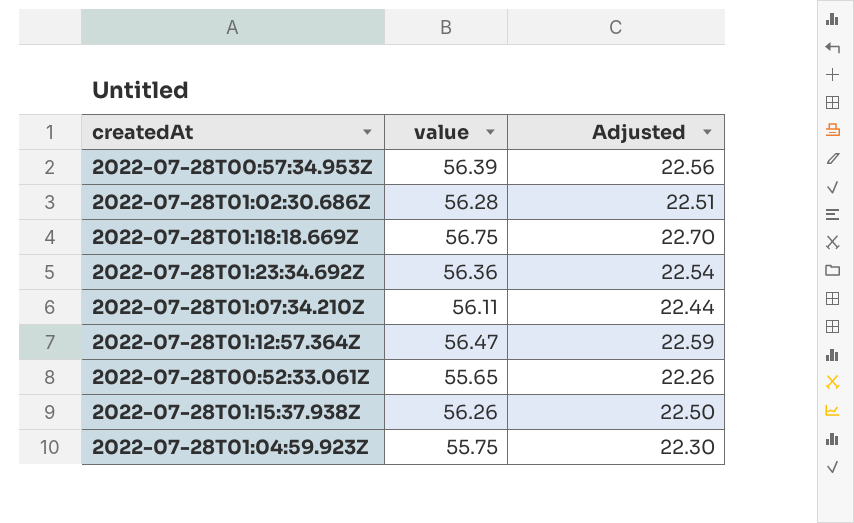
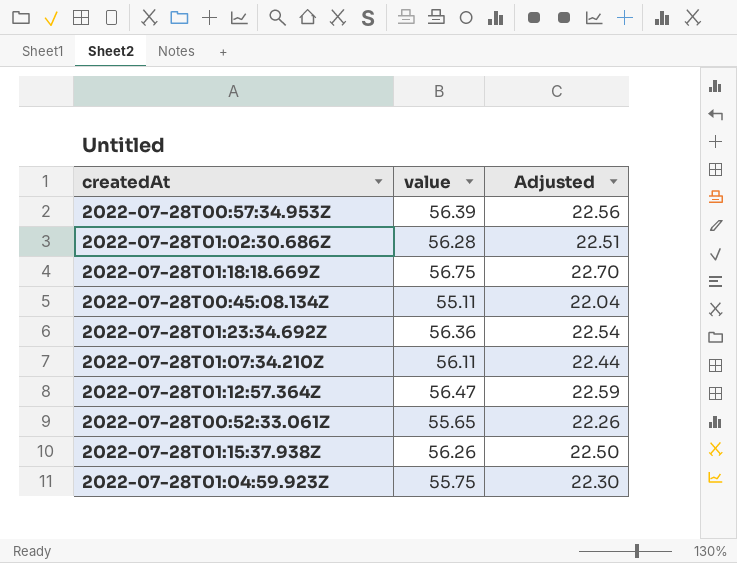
row 2022-07-28T00:45:08.134Z: none -> 55.11 | 22.04

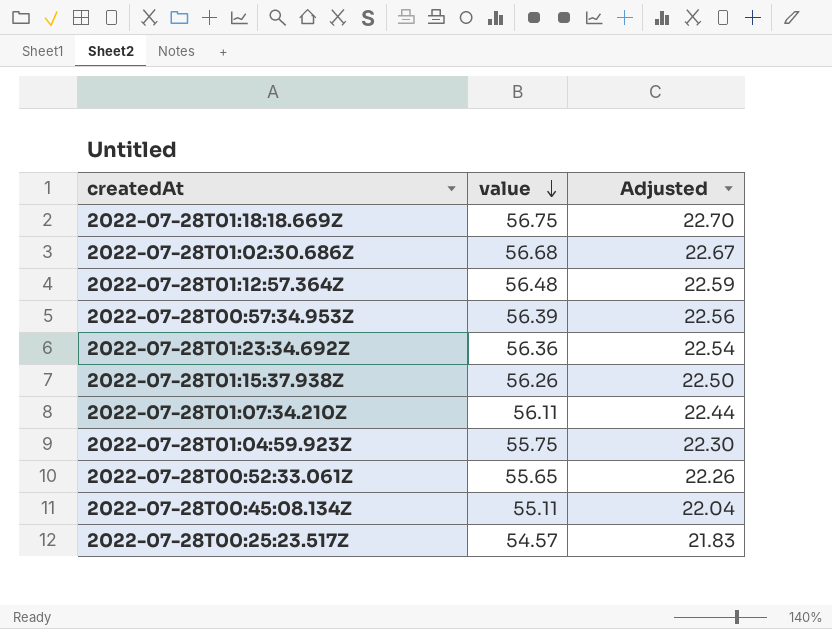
row order: none -> value descending
2022-07-28T01:02:30.686Z | value: 56.28 -> 56.68
2022-07-28T01:02:30.686Z | Adjusted: 22.51 -> 22.67
2022-07-28T01:12:57.364Z | value: 56.47 -> 56.48
row 2022-07-28T00:25:23.517Z: none -> 54.57 | 21.83

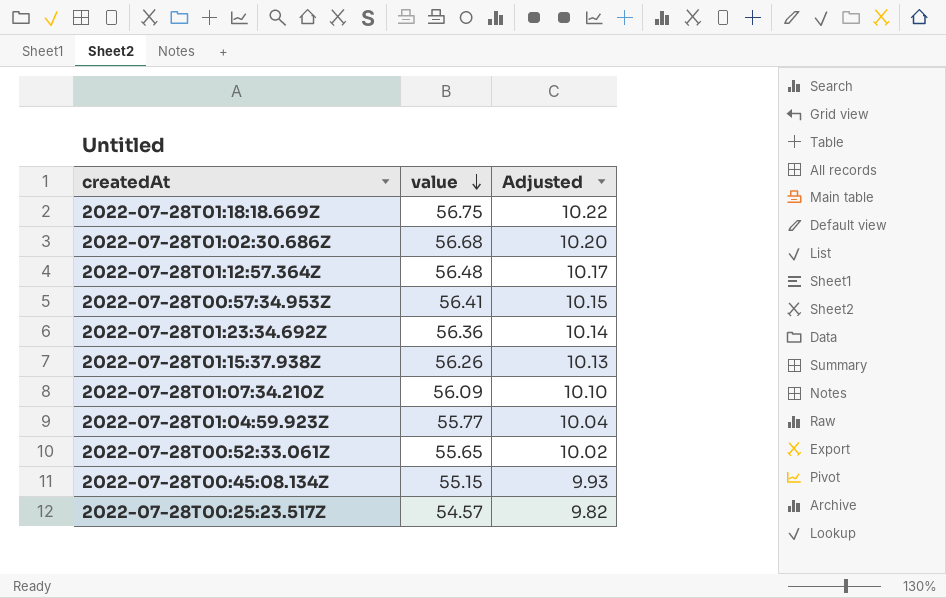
column Adjusted | formula: [value] * 0.4 -> [value] * 0.18
2022-07-28T00:57:34.953Z | value: 56.39 -> 56.41
2022-07-28T01:07:34.210Z | value: 56.11 -> 56.09
2022-07-28T01:04:59.923Z | value: 55.75 -> 55.77
2022-07-28T00:45:08.134Z | value: 55.11 -> 55.15

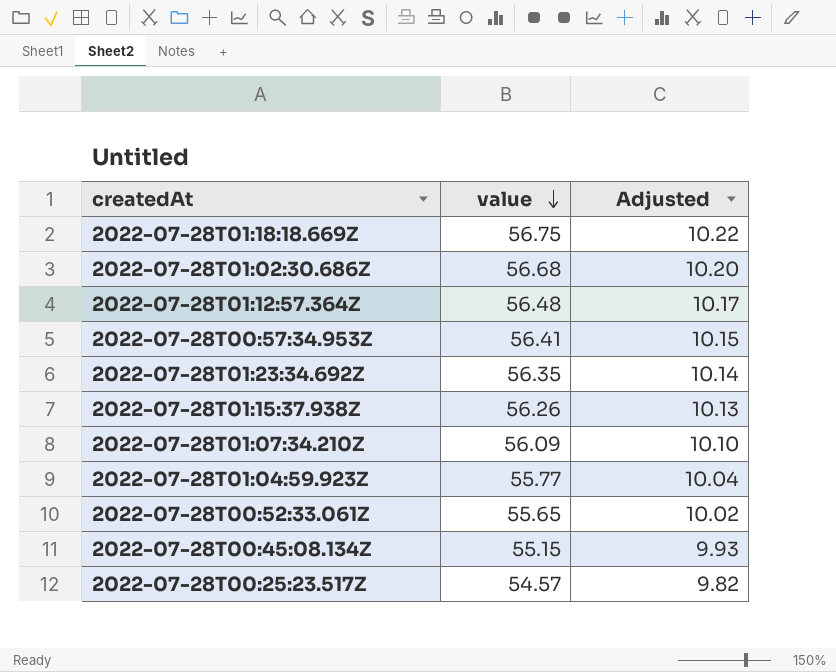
2022-07-28T01:23:34.692Z | value: 56.36 -> 56.35

